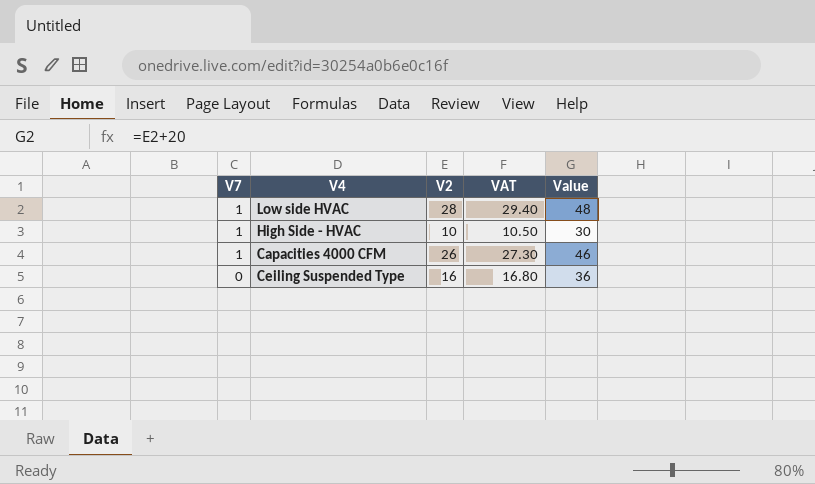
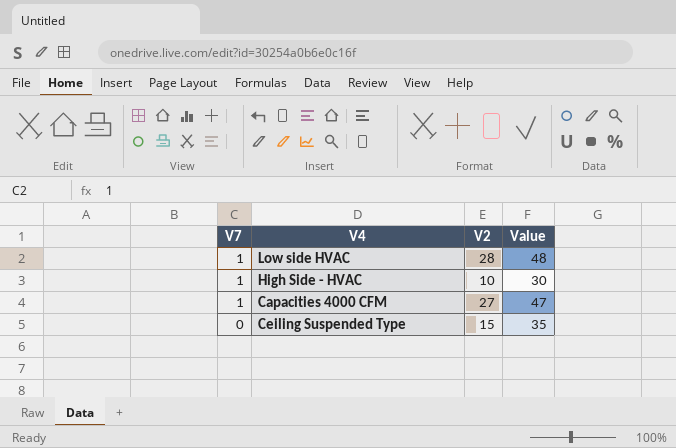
column VAT | formula: [V2] * 1.05 -> none
Capacities 4000 CFM | V2: 26 -> 27
Capacities 4000 CFM | Value: 46 -> 47
Ceiling Suspended Type | V2: 16 -> 15
Ceiling Suspended Type | Value: 36 -> 35

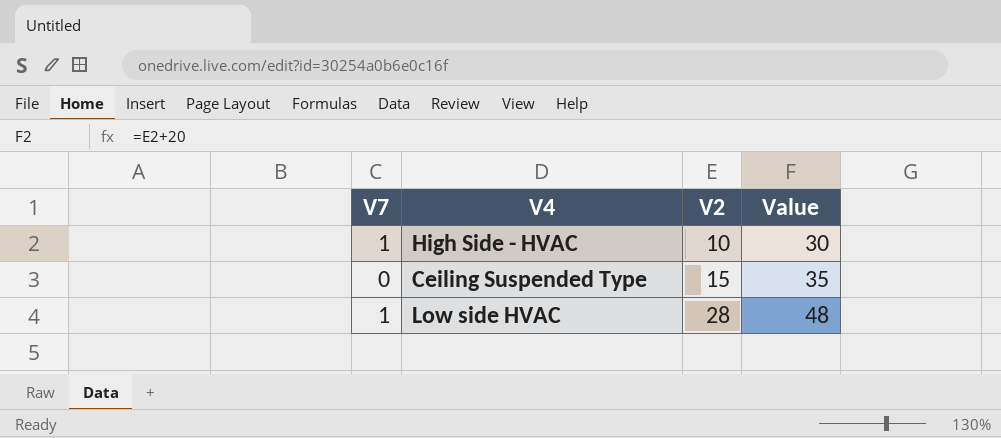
row order: V7 descending -> V2 ascending
row Capacities 4000 CFM: 1 | 27 | 47 -> none

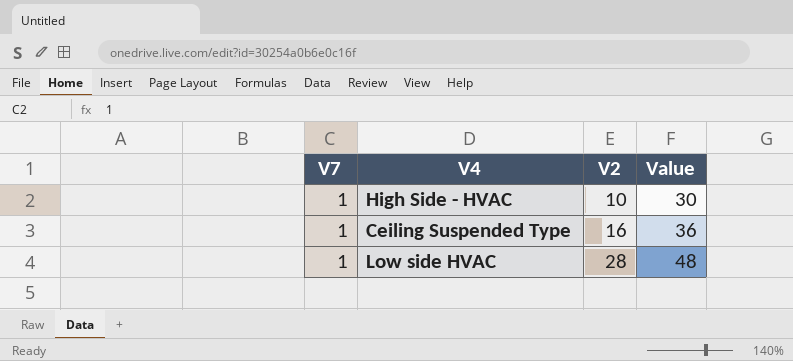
Ceiling Suspended Type | V7: 0 -> 1
Ceiling Suspended Type | V2: 15 -> 16
Ceiling Suspended Type | Value: 35 -> 36

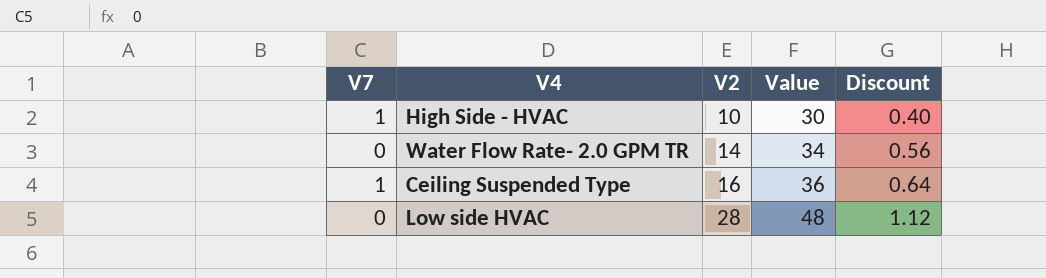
column Discount | formula: none -> [V2] * 0.04
row Water Flow Rate- 2.0 GPM TR: none -> 0 | 14 | 34 | 0.56
Low side HVAC | V7: 1 -> 0

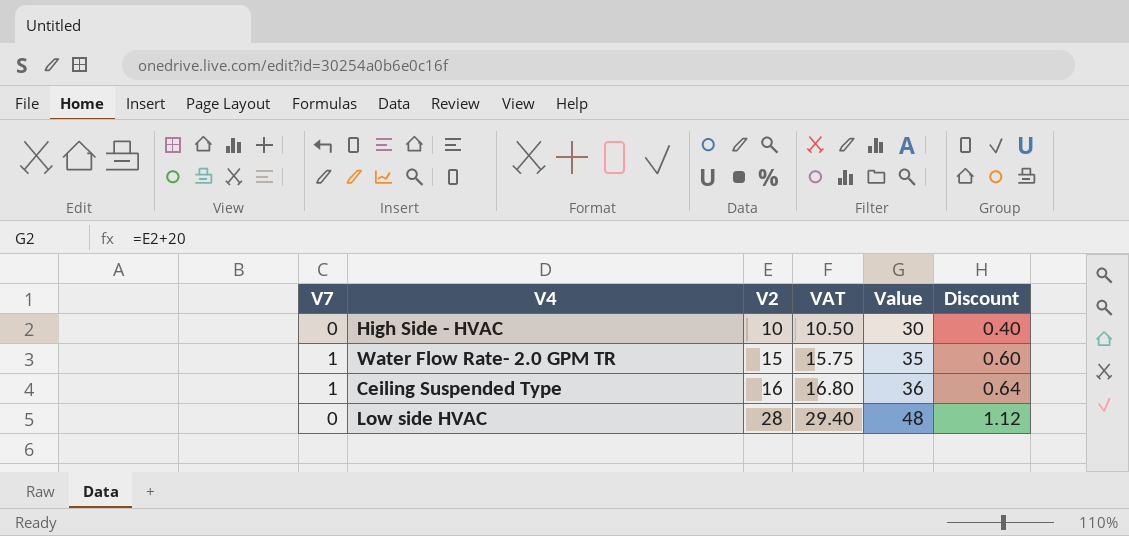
column VAT | formula: none -> [V2] * 1.05
High Side - HVAC | V7: 1 -> 0
Water Flow Rate- 2.0 GPM TR | V7: 0 -> 1
Water Flow Rate- 2.0 GPM TR | V2: 14 -> 15
Water Flow Rate- 2.0 GPM TR | Value: 34 -> 35
Water Flow Rate- 2.0 GPM TR | Discount: 0.56 -> 0.60

